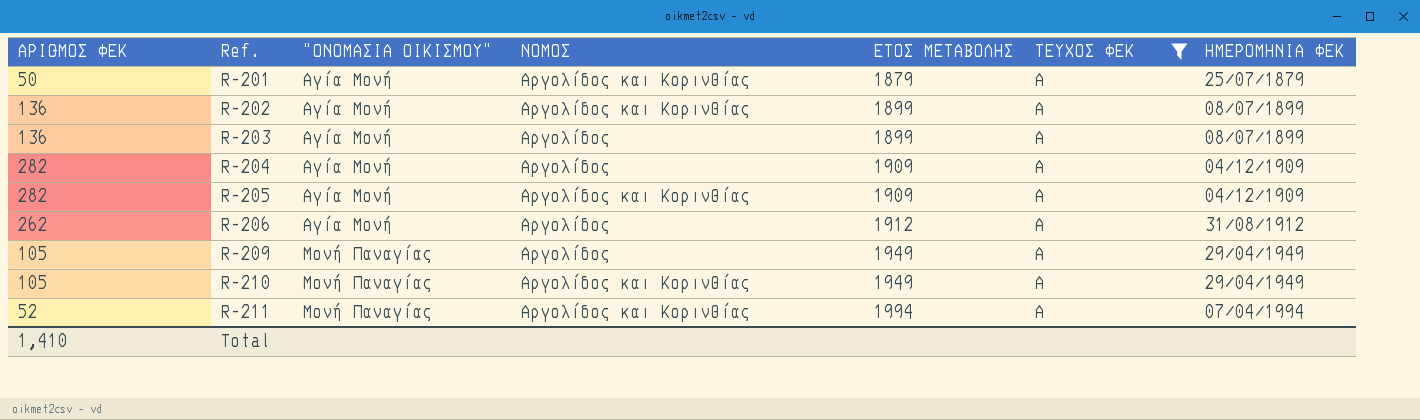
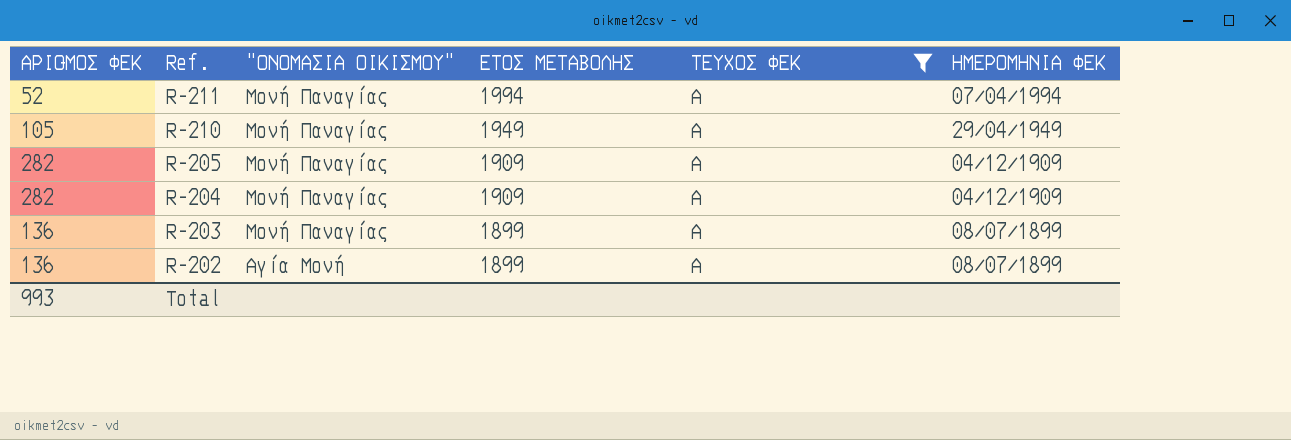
row order: Ref. ascending -> Ref. descending
column ΝΟΜΟΣ | position: 4 -> none
row R-201: 50 | Αγία Μονή | Αργολίδος και Κορινθίας | 1879 | Α | 25/07/1879 -> none
row R-206: 262 | Αγία Μονή | Αργολίδος | 1912 | Α | 31/08/1912 -> none
row R-209: 105 | Μονή Παναγίας | Αργολίδος | 1949 | Α | 29/04/1949 -> none
R-205 | "ΟΝΟΜΑΣΙΑ ΟΙΚΙΣΜΟΥ": Αγία Μονή -> Μονή Παναγίας
R-204 | "ΟΝΟΜΑΣΙΑ ΟΙΚΙΣΜΟΥ": Αγία Μονή -> Μονή Παναγίας
R-203 | "ΟΝΟΜΑΣΙΑ ΟΙΚΙΣΜΟΥ": Αγία Μονή -> Μονή Παναγίας
Total | ΑΡΙΘΜΟΣ ΦΕΚ: 1,410 -> 993

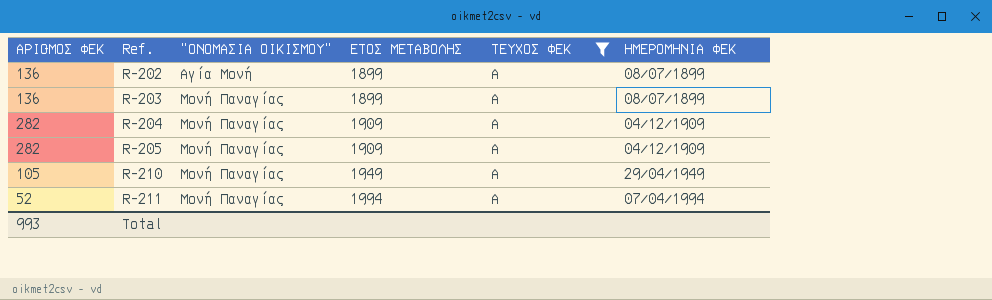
row order: Ref. descending -> Ref. ascending

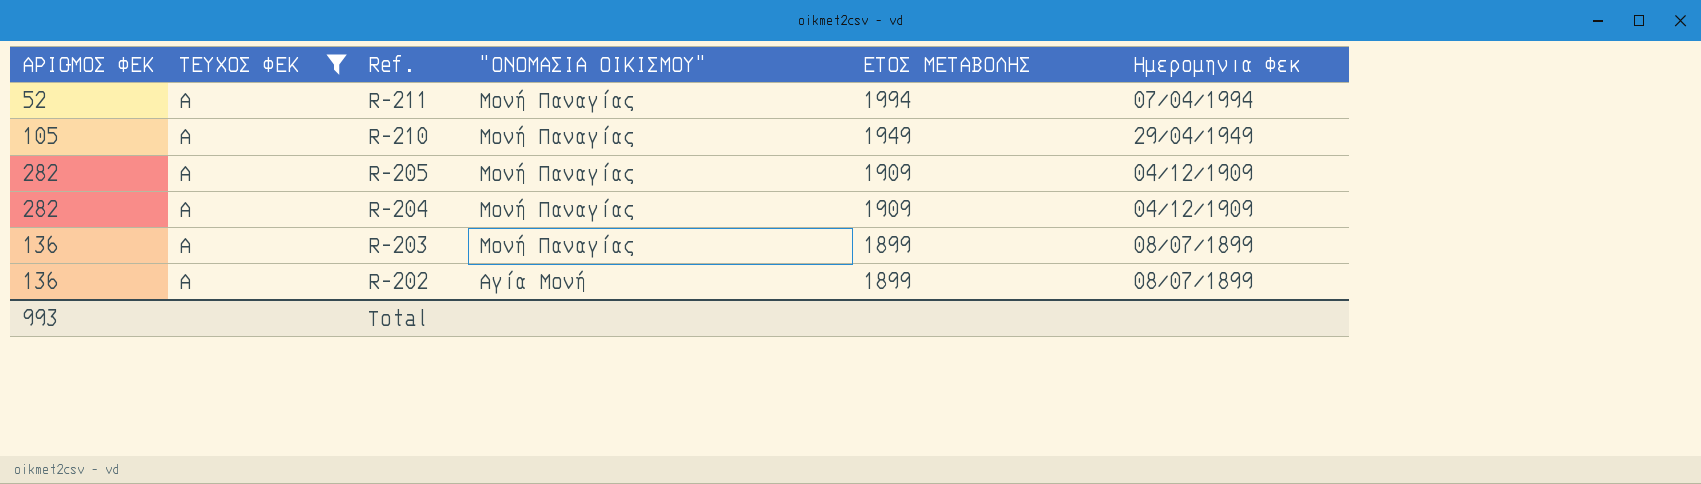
row order: Ref. ascending -> Ref. descending
column ΤΕΥΧΟΣ ΦΕΚ | position: 5 -> 2
column name: ΗΜΕΡΟΜΗΝΙΑ ΦΕΚ -> Ημερομηνια Φεκ

